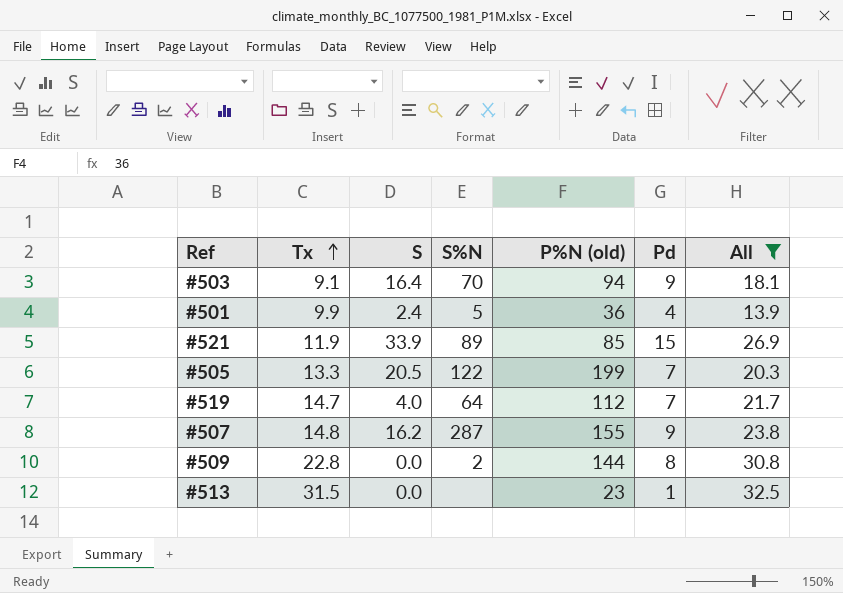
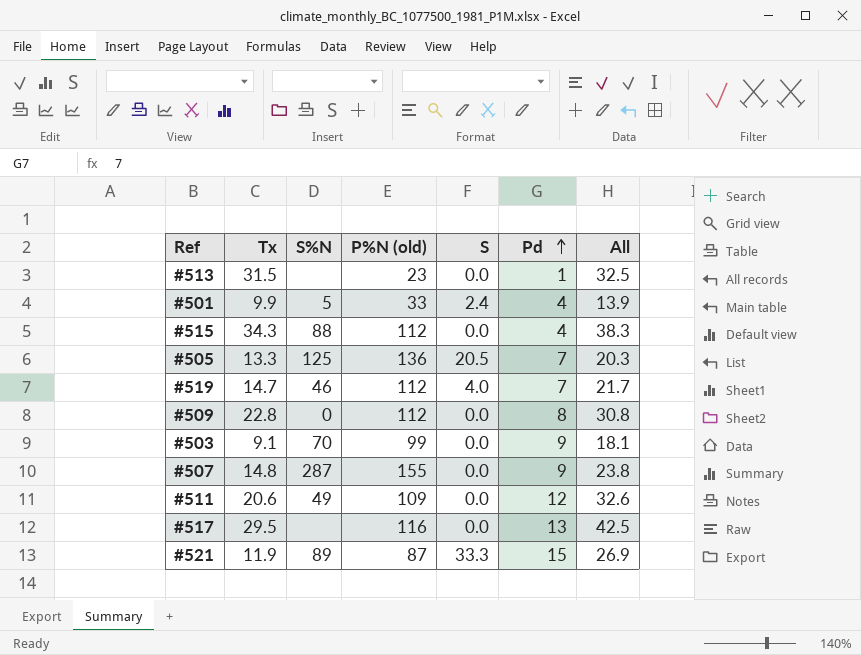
filter: All <= 32.5 -> none
row order: Tx ascending -> Pd ascending
column S | position: 3 -> 5
#501 | P%N (old): 36 -> 33
#505 | S%N: 122 -> 125
#505 | P%N (old): 199 -> 136
#519 | S%N: 64 -> 46
#509 | S%N: 2 -> 0
#509 | P%N (old): 144 -> 112
#503 | P%N (old): 94 -> 99
#503 | S: 16.4 -> 0.0
#507 | S: 16.2 -> 0.0
#521 | P%N (old): 85 -> 87
#521 | S: 33.9 -> 33.3

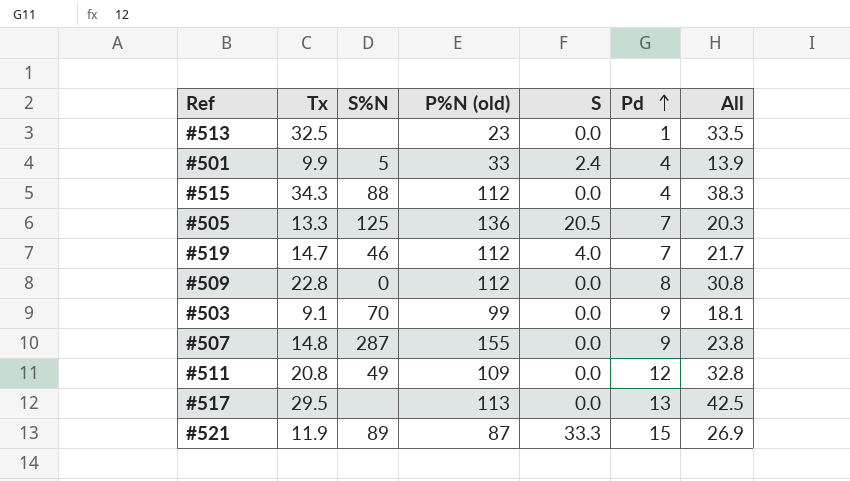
#513 | Tx: 31.5 -> 32.5
#513 | All: 32.5 -> 33.5
#511 | Tx: 20.6 -> 20.8
#511 | All: 32.6 -> 32.8
#517 | P%N (old): 116 -> 113

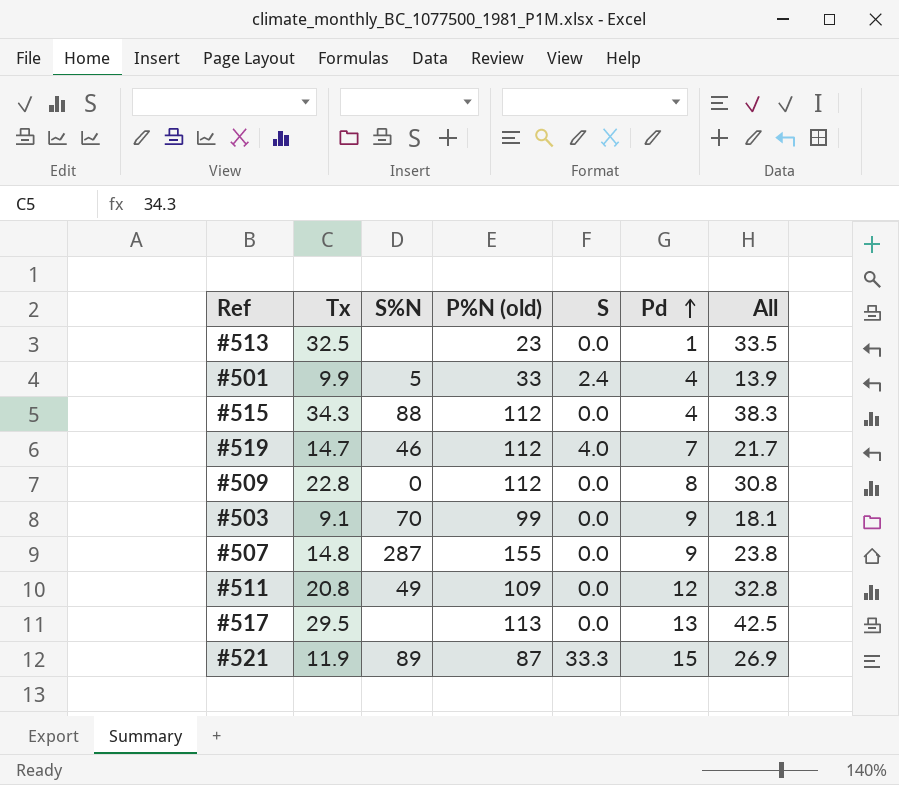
row #505: 13.3 | 125 | 136 | 20.5 | 7 | 20.3 -> none

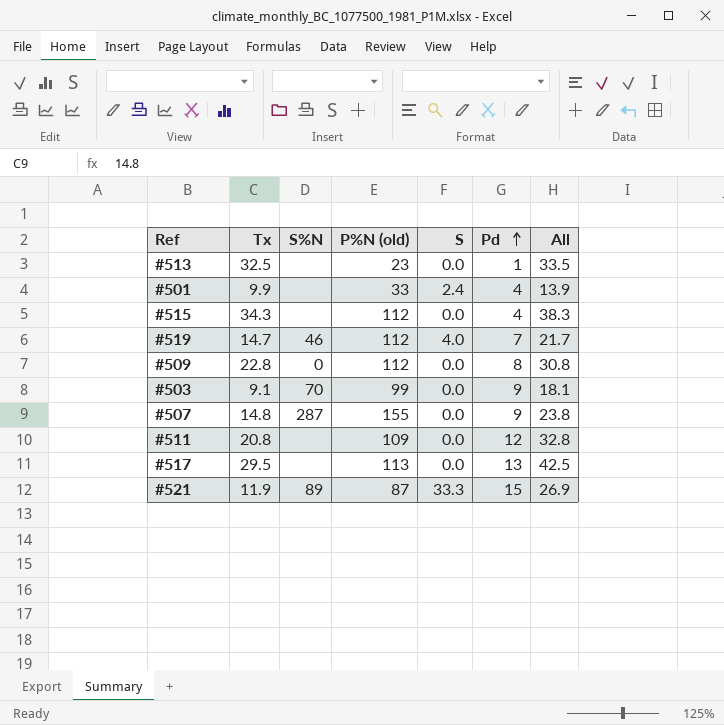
#501 | S%N: 5 -> none
#515 | S%N: 88 -> none
#511 | S%N: 49 -> none

